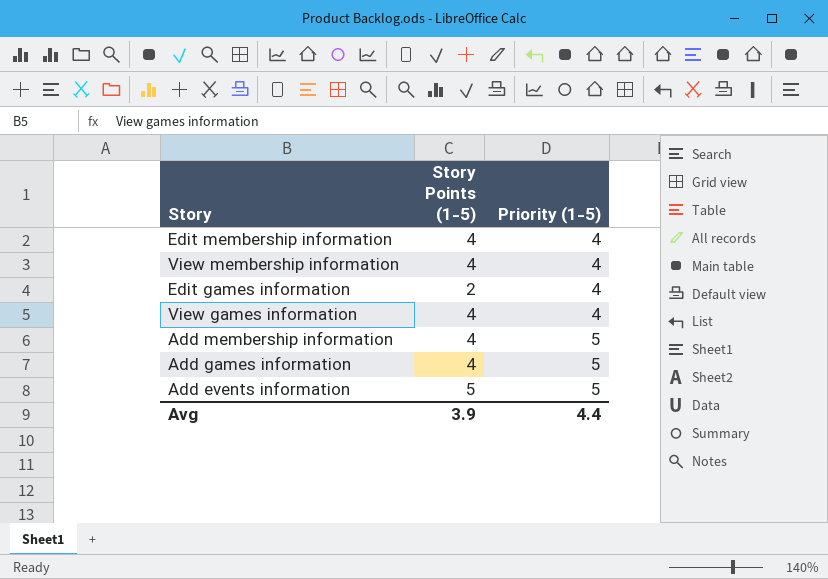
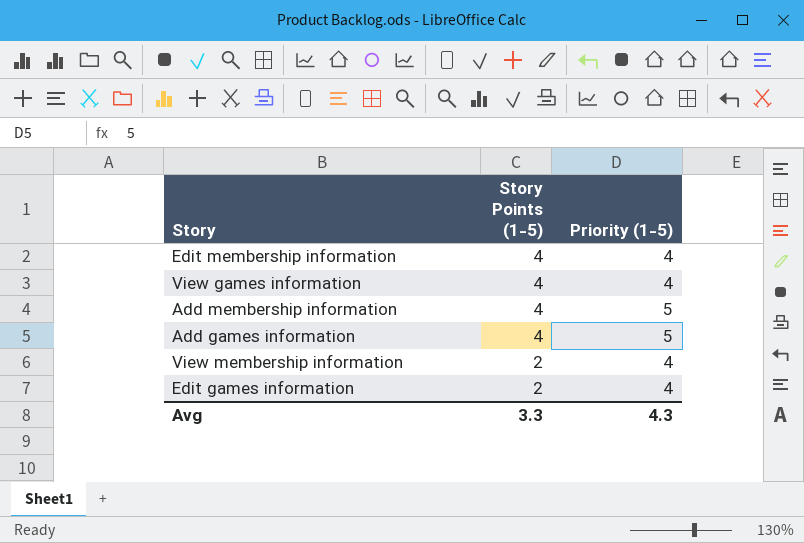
row order: Priority (1-5) ascending -> Story Points (1-5) descending
row Add events information: 5 | 5 -> none
View membership information | Story Points (1-5): 4 -> 2
Avg | Story Points (1-5): 3.9 -> 3.3
Avg | Priority (1-5): 4.4 -> 4.3

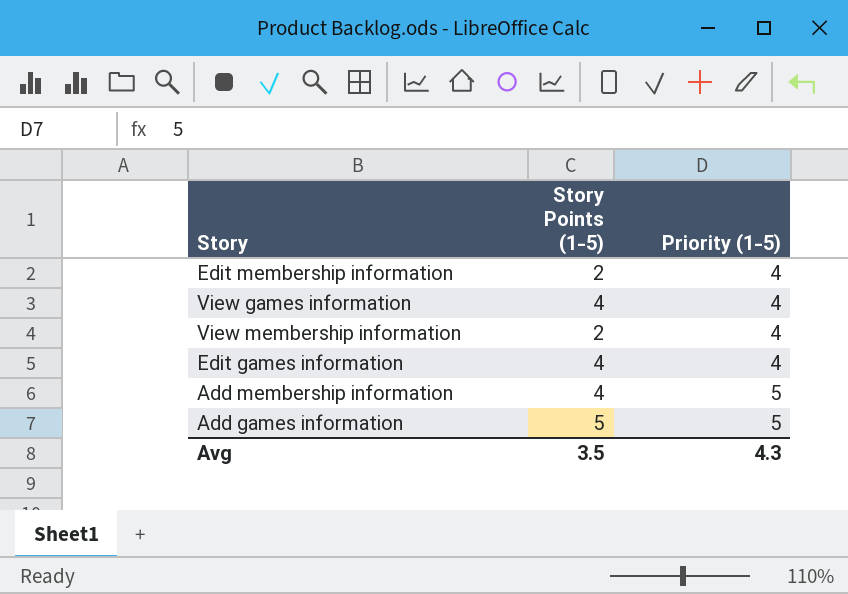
row order: Story Points (1-5) descending -> Priority (1-5) ascending
Edit membership information | Story Points (1-5): 4 -> 2
Edit games information | Story Points (1-5): 2 -> 4
Add games information | Story Points (1-5): 4 -> 5
Avg | Story Points (1-5): 3.3 -> 3.5

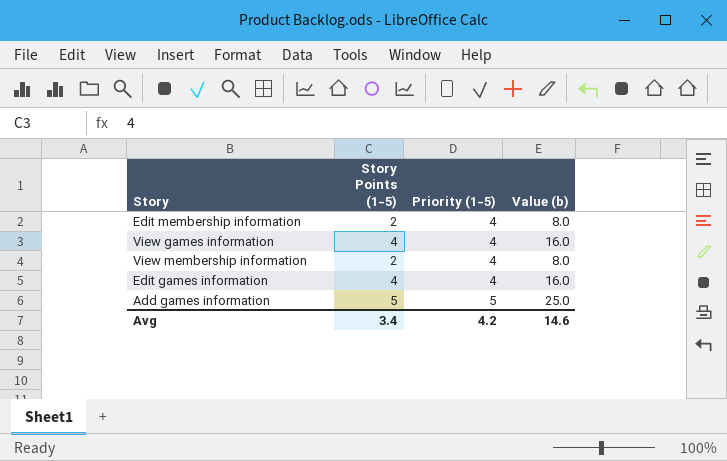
column Value (b) | formula: none -> [Story Points (1-5)] * [Priority (1-5)]
row Add membership information: 4 | 5 -> none
Avg | Story Points (1-5): 3.5 -> 3.4
Avg | Priority (1-5): 4.3 -> 4.2

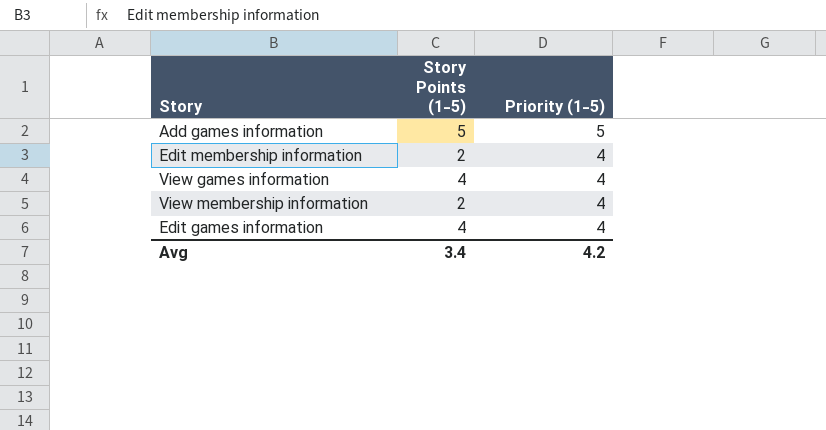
row order: Priority (1-5) ascending -> Priority (1-5) descending
column Value (b) | formula: [Story Points (1-5)] * [Priority (1-5)] -> none

